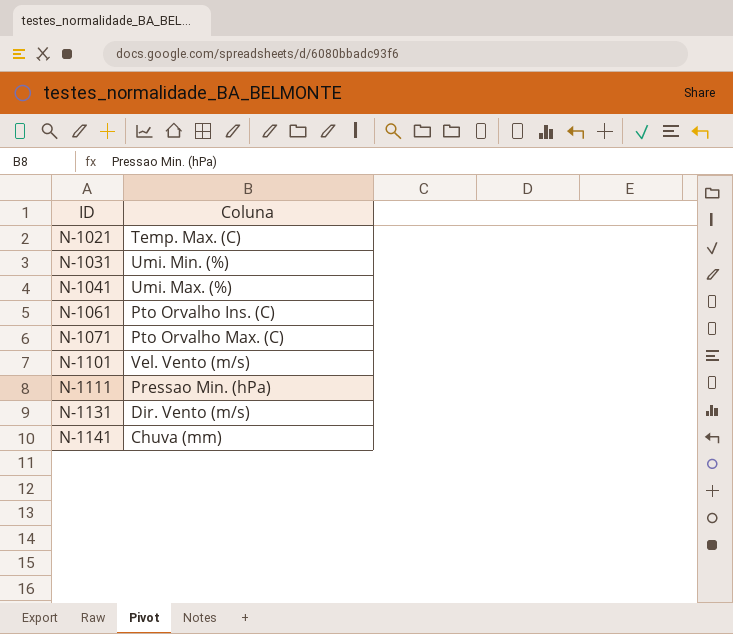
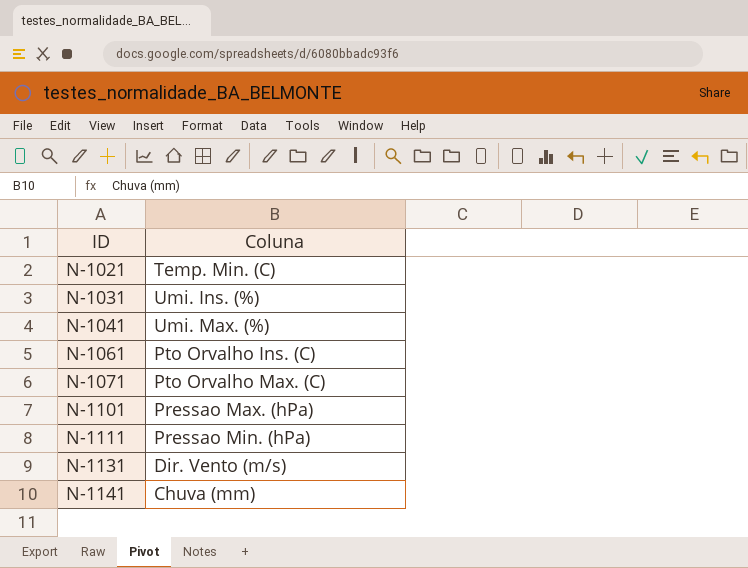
N-1021 | Coluna: Temp. Max. (C) -> Temp. Min. (C)
N-1031 | Coluna: Umi. Min. (%) -> Umi. Ins. (%)
N-1101 | Coluna: Vel. Vento (m/s) -> Pressao Max. (hPa)

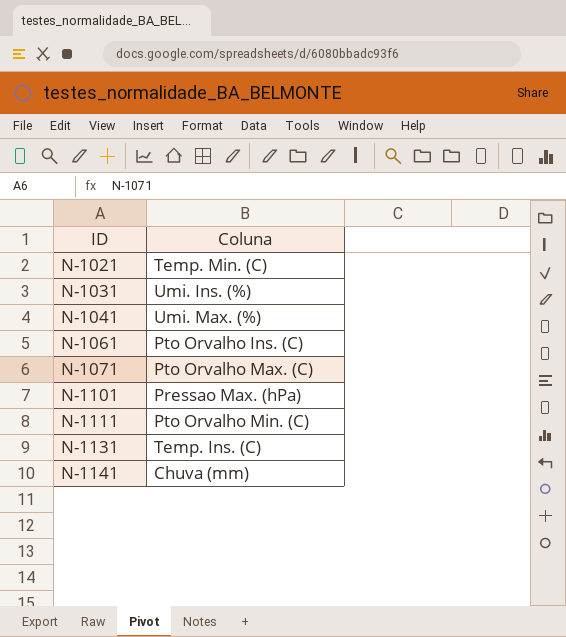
N-1111 | Coluna: Pressao Min. (hPa) -> Pto Orvalho Min. (C)
N-1131 | Coluna: Dir. Vento (m/s) -> Temp. Ins. (C)

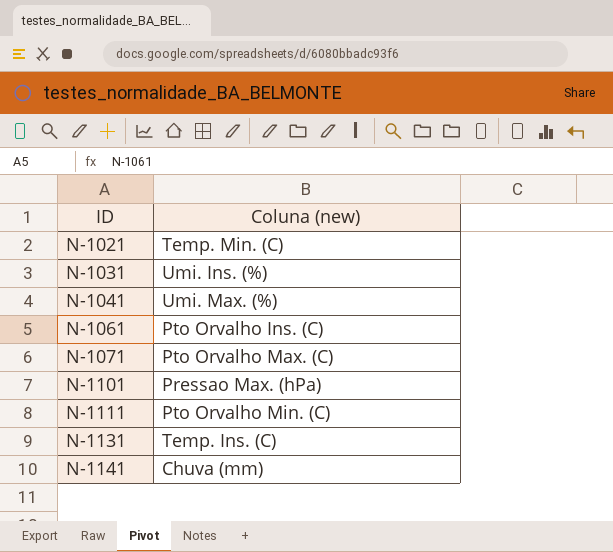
column name: Coluna -> Coluna (new)

